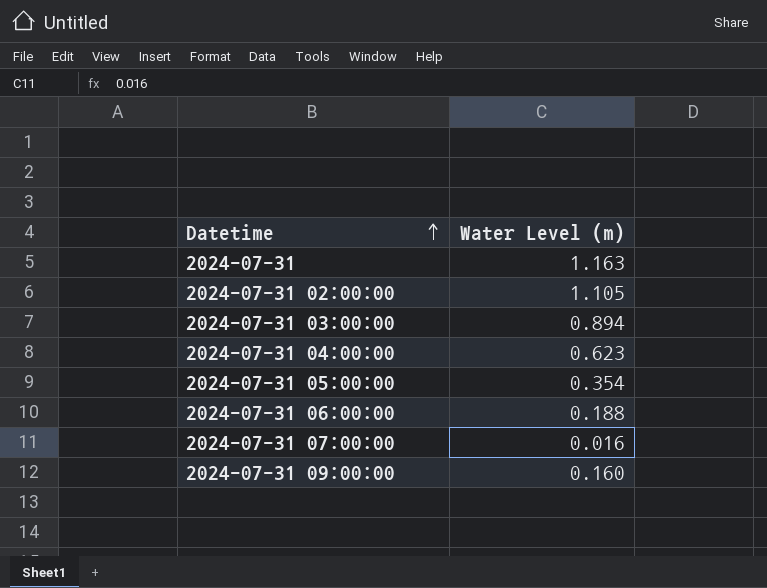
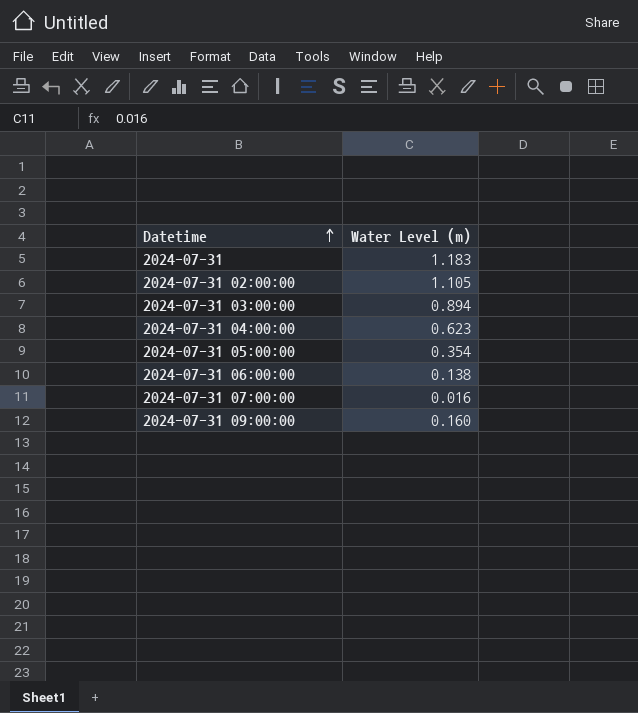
2024-07-31 | Water Level (m): 1.163 -> 1.183
2024-07-31 06:00:00 | Water Level (m): 0.188 -> 0.138

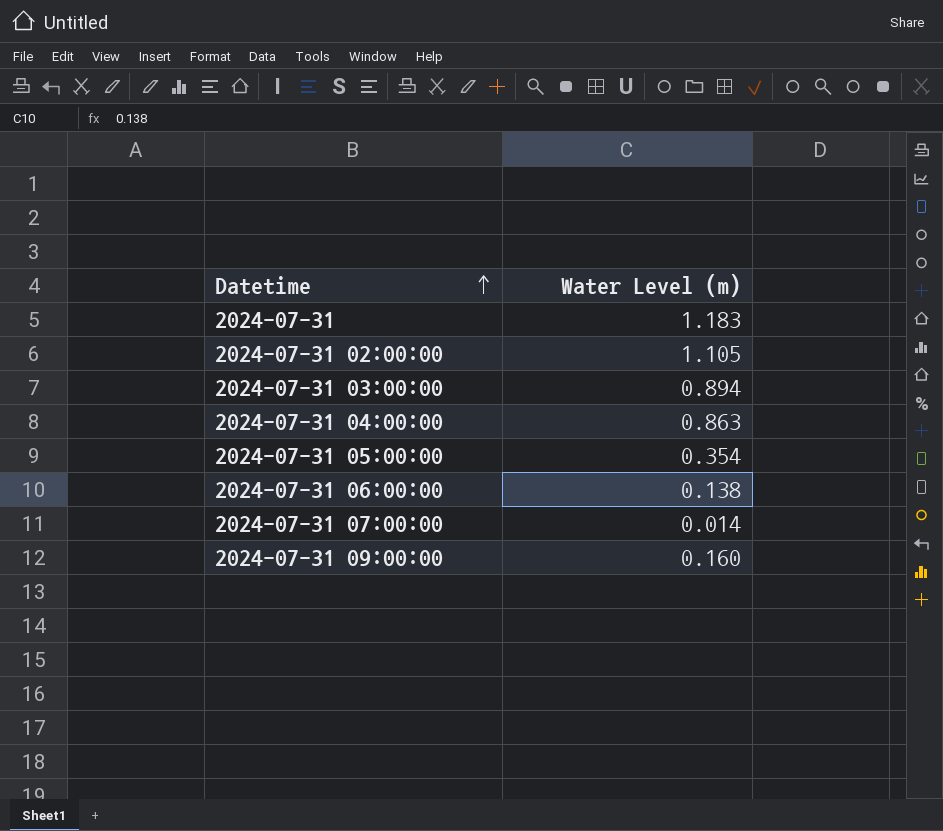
2024-07-31 04:00:00 | Water Level (m): 0.623 -> 0.863
2024-07-31 07:00:00 | Water Level (m): 0.016 -> 0.014

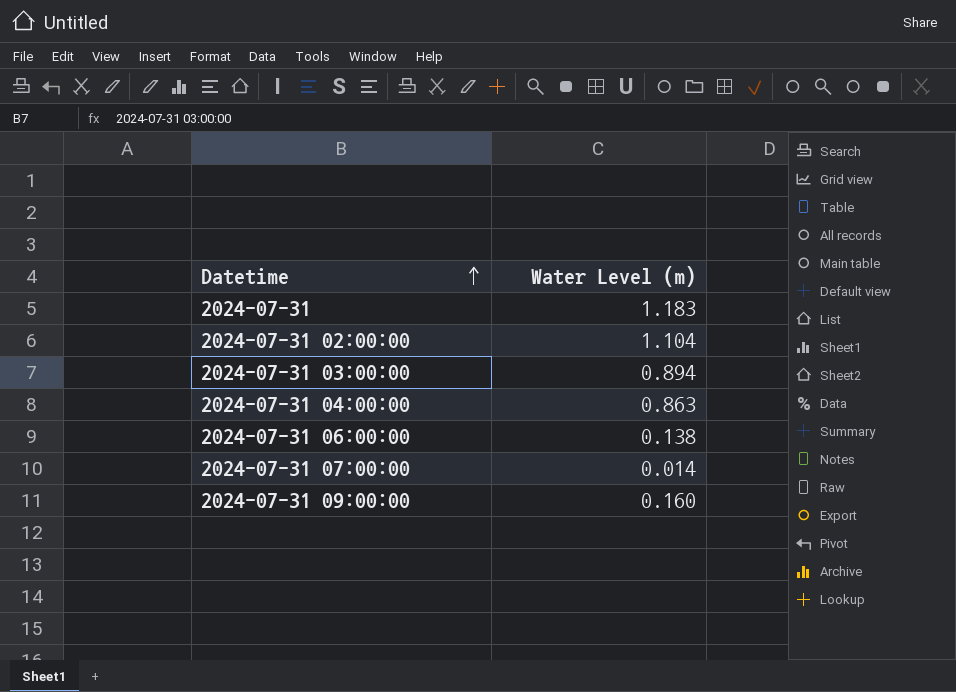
row 2024-07-31 05:00:00: 0.354 -> none
2024-07-31 02:00:00 | Water Level (m): 1.105 -> 1.104

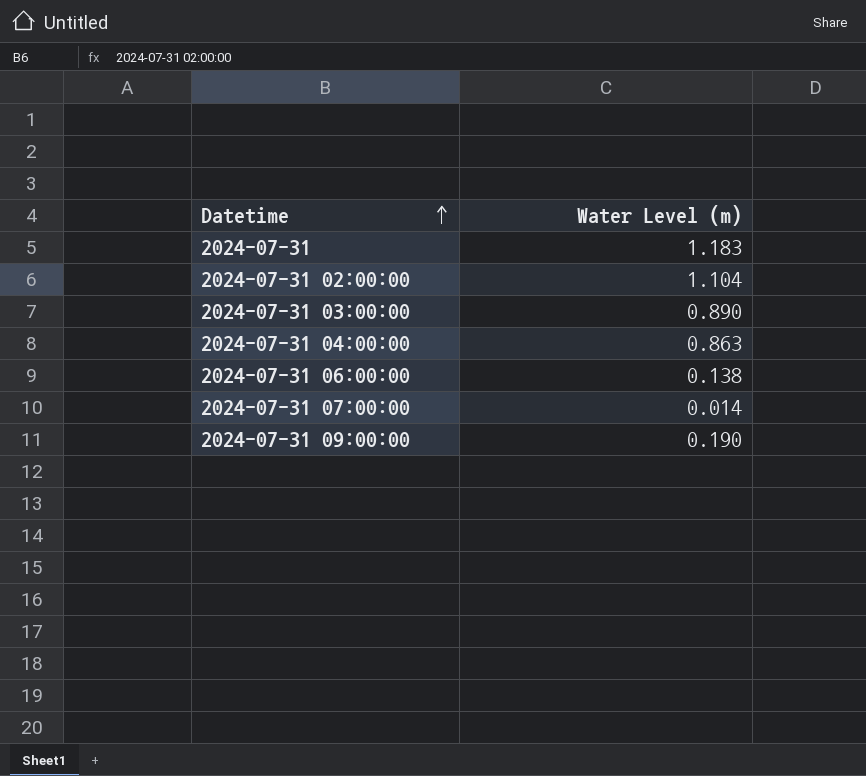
2024-07-31 03:00:00 | Water Level (m): 0.894 -> 0.890
2024-07-31 09:00:00 | Water Level (m): 0.160 -> 0.190

